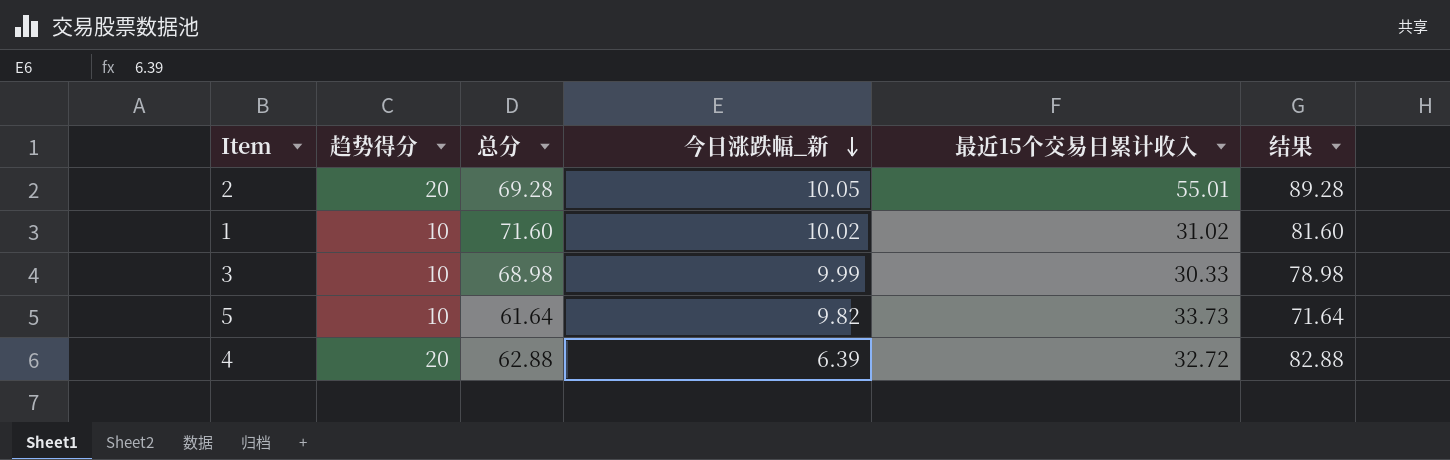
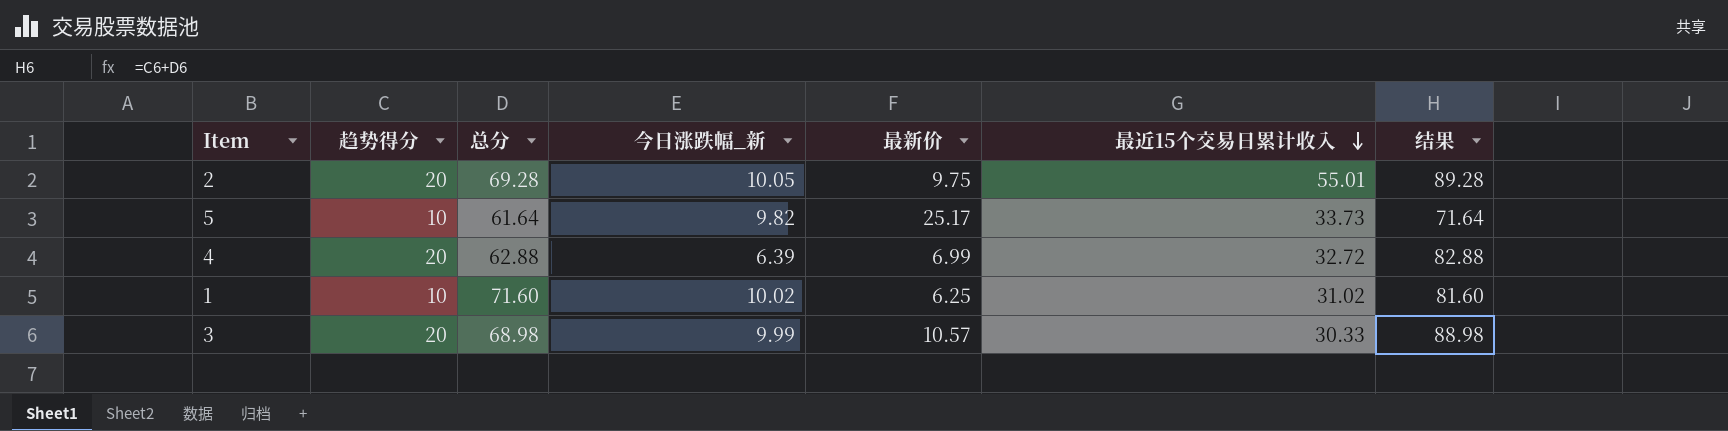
row order: 今日涨跌幅_新 descending -> 最近15个交易日累计收入 descending
column 最新价 | position: none -> 5
3 | 趋势得分: 10 -> 20
3 | 结果: 78.98 -> 88.98

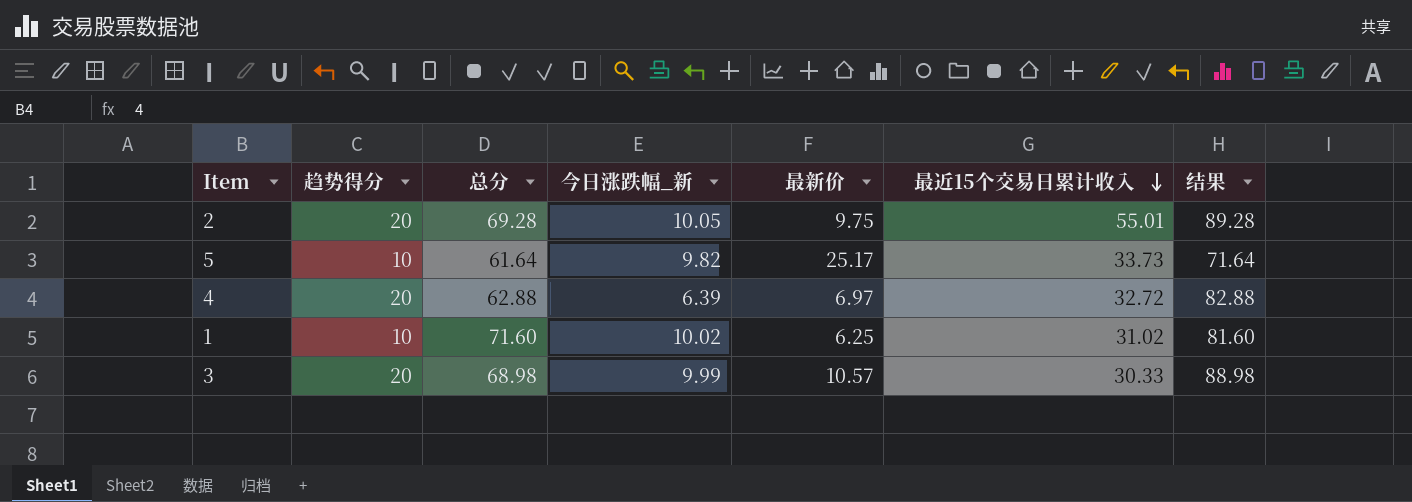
4 | 最新价: 6.99 -> 6.97

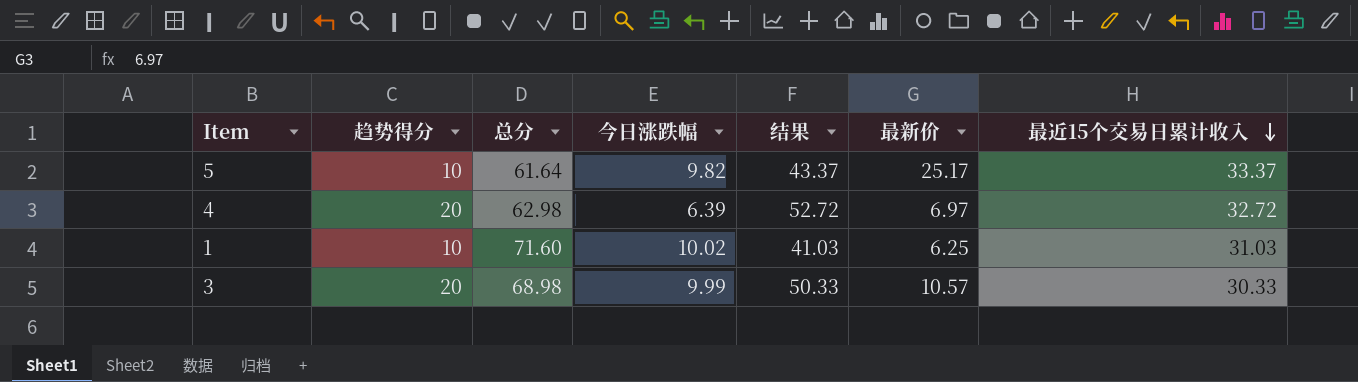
column name: 今日涨跌幅_新 -> 今日涨跌幅
column 结果 | formula: [趋势得分] + [总分] -> [趋势得分] + [最近15个交易日累计收入]
column 结果 | position: 7 -> 5
row 2: 20 | 69.28 | 10.05 | 9.75 | 55.01 | 89.28 -> none
5 | 最近15个交易日累计收入: 33.73 -> 33.37
4 | 总分: 62.88 -> 62.98
1 | 最近15个交易日累计收入: 31.02 -> 31.03

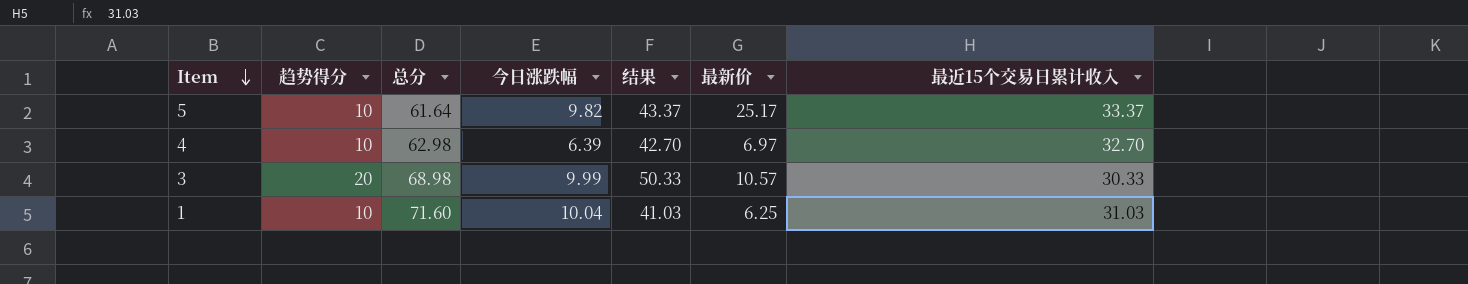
row order: 最近15个交易日累计收入 descending -> Item descending
4 | 趋势得分: 20 -> 10
4 | 结果: 52.72 -> 42.70
4 | 最近15个交易日累计收入: 32.72 -> 32.70
1 | 今日涨跌幅: 10.02 -> 10.04

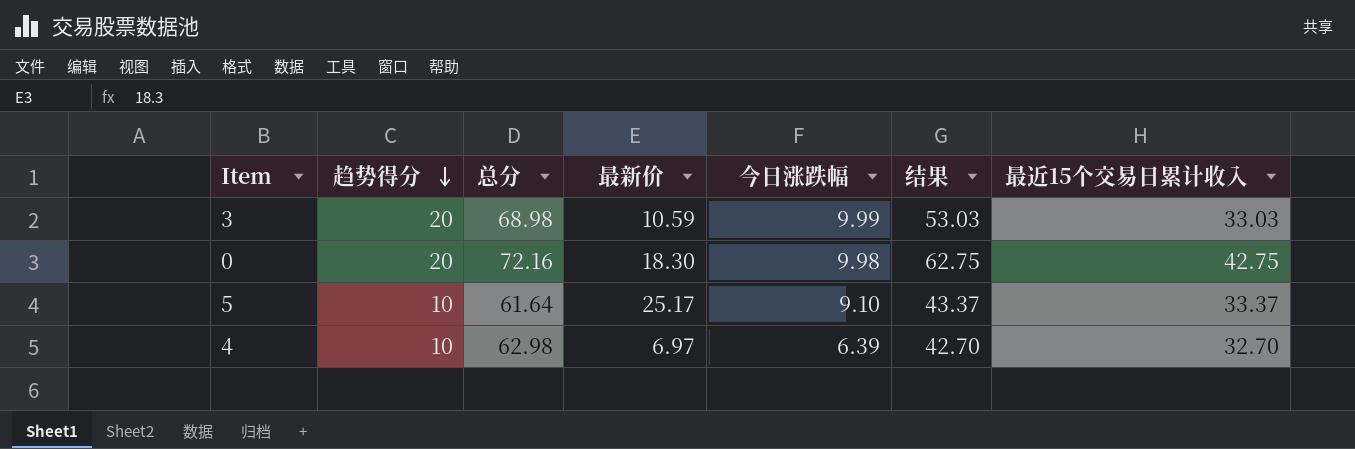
row order: Item descending -> 趋势得分 descending
column 最新价 | position: 6 -> 4
row 1: 10 | 71.60 | 10.04 | 41.03 | 6.25 | 31.03 -> none
3 | 最新价: 10.57 -> 10.59
3 | 结果: 50.33 -> 53.03
3 | 最近15个交易日累计收入: 30.33 -> 33.03
row 0: none -> 20 | 72.16 | 18.30 | 9.98 | 62.75 | 42.75
5 | 今日涨跌幅: 9.82 -> 9.10

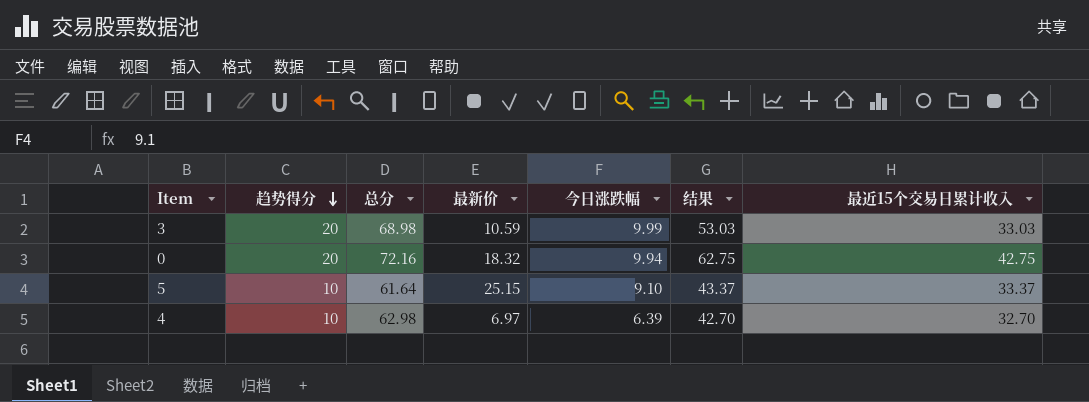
0 | 最新价: 18.30 -> 18.32
0 | 今日涨跌幅: 9.98 -> 9.94
5 | 最新价: 25.17 -> 25.15

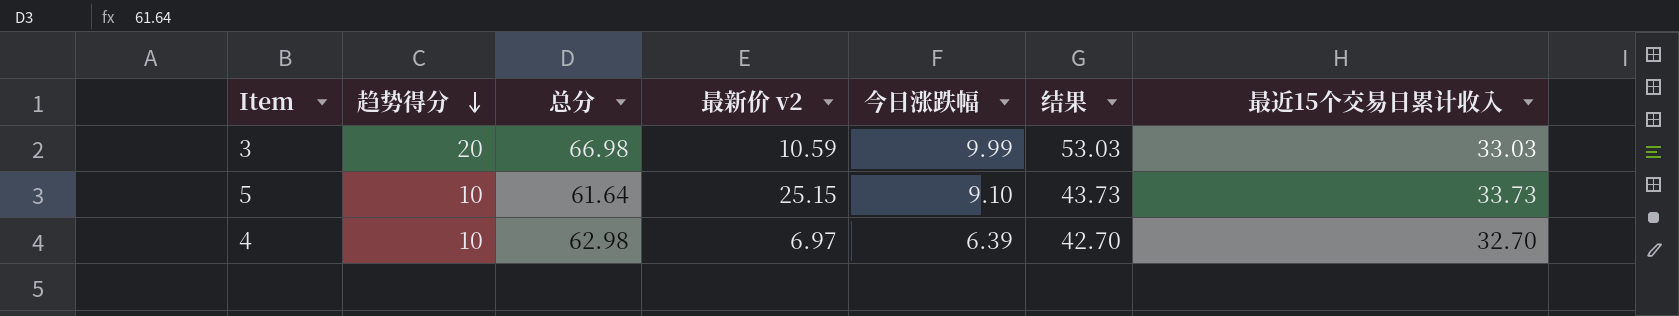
column name: 最新价 -> 最新价 v2
row 0: 20 | 72.16 | 18.32 | 9.94 | 62.75 | 42.75 -> none
3 | 总分: 68.98 -> 66.98
5 | 结果: 43.37 -> 43.73
5 | 最近15个交易日累计收入: 33.37 -> 33.73

